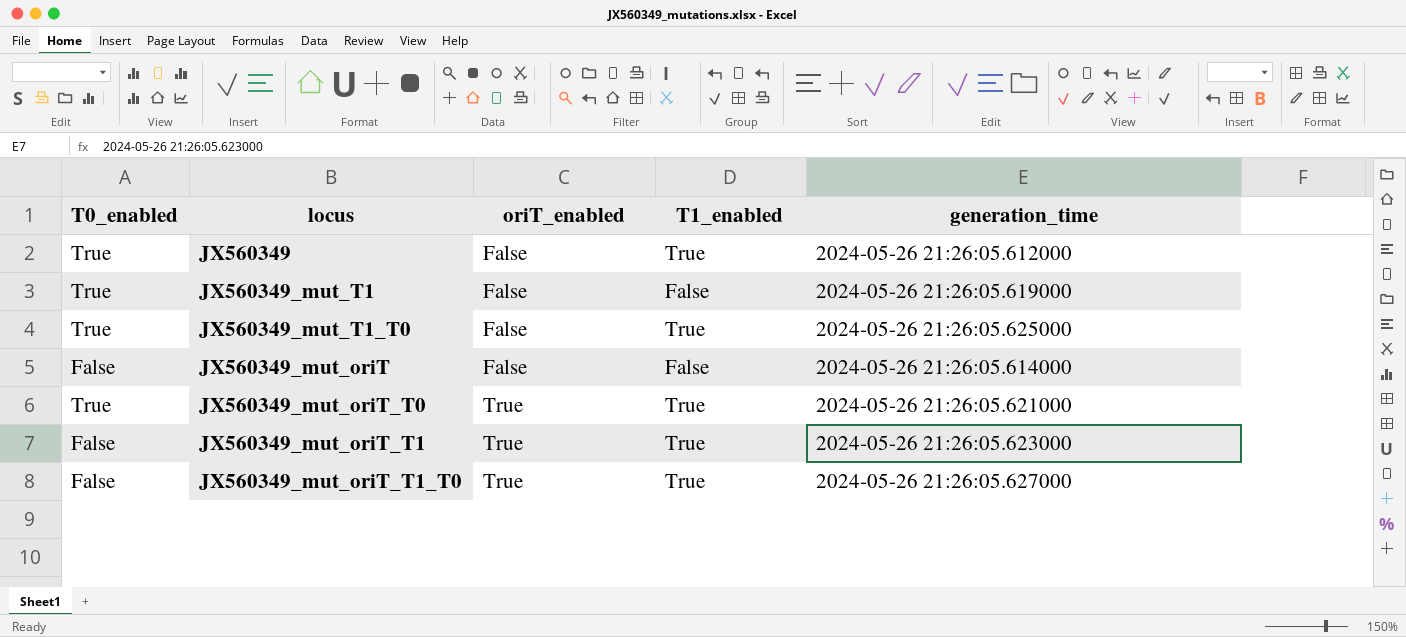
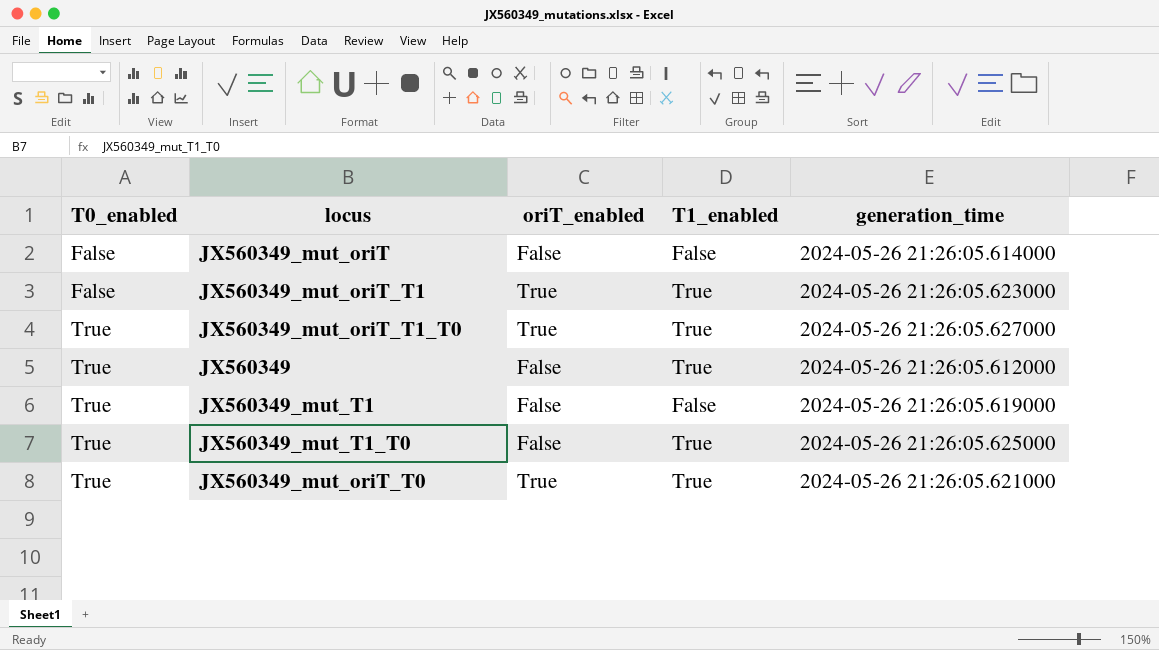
row order: oriT_enabled ascending -> T0_enabled ascending
JX560349_mut_oriT_T1_T0 | T0_enabled: False -> True

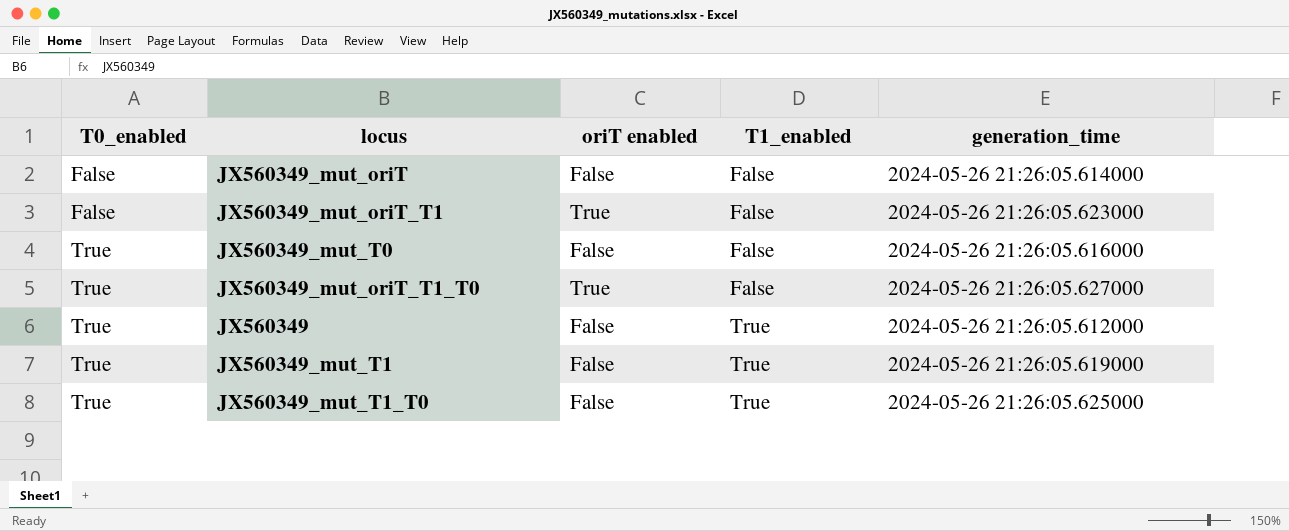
column name: oriT_enabled -> oriT enabled
row JX560349_mut_oriT_T0: True | True | True | 2024-05-26 21:26:05.621000 -> none
JX560349_mut_oriT_T1 | T1_enabled: True -> False
row JX560349_mut_T0: none -> True | False | False | 2024-05-26 21:26:05.616000
JX560349_mut_oriT_T1_T0 | T1_enabled: True -> False
JX560349_mut_T1 | T1_enabled: False -> True

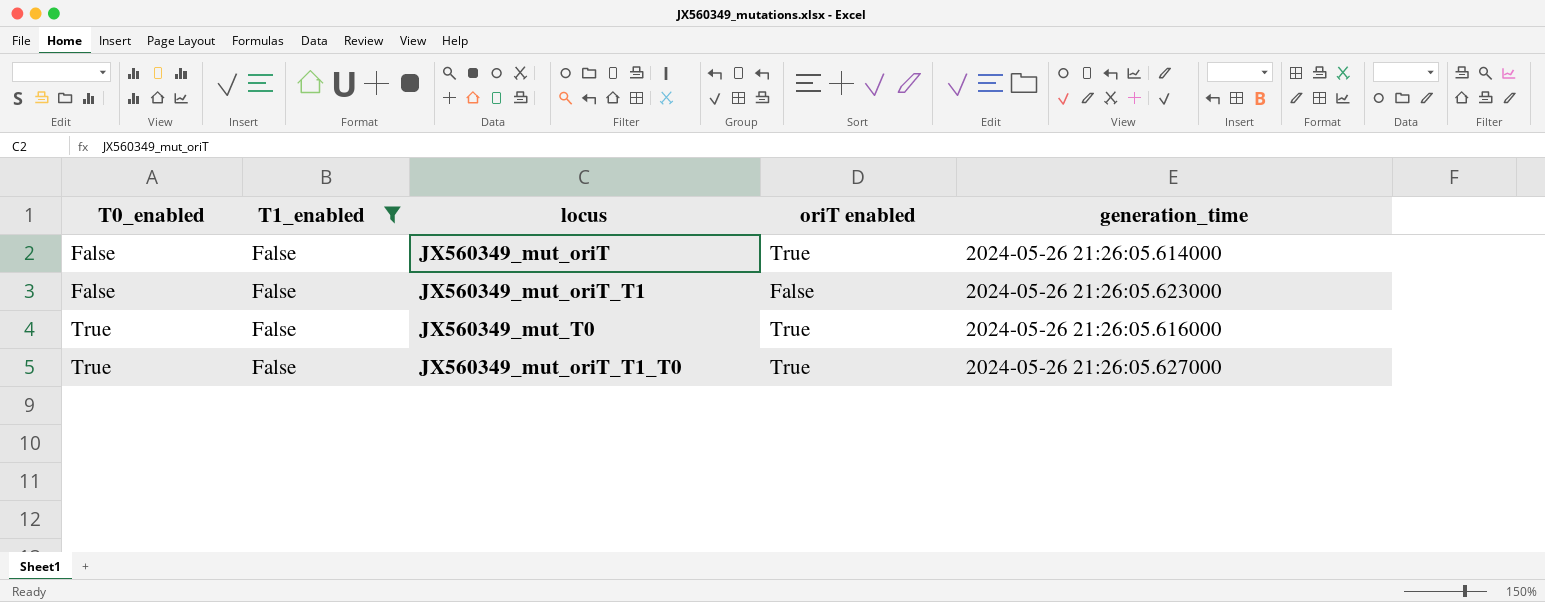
filter: none -> T1_enabled = False
column T1_enabled | position: 4 -> 2
JX560349_mut_oriT | oriT enabled: False -> True
JX560349_mut_oriT_T1 | oriT enabled: True -> False
JX560349_mut_T0 | oriT enabled: False -> True

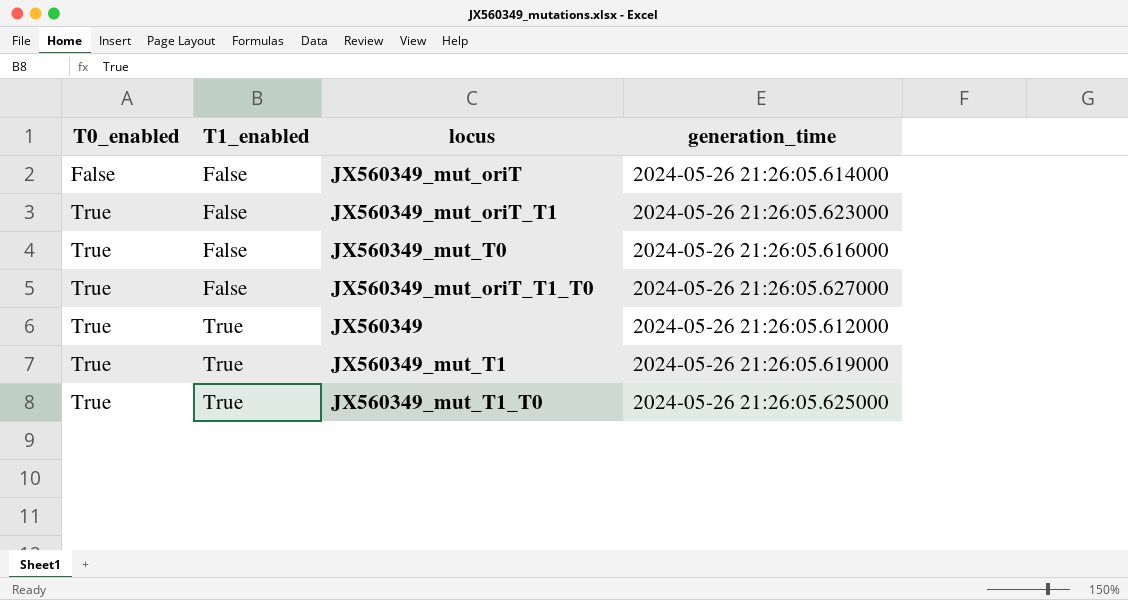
filter: T1_enabled = False -> none
column oriT enabled | position: 4 -> none
JX560349_mut_oriT_T1 | T0_enabled: False -> True

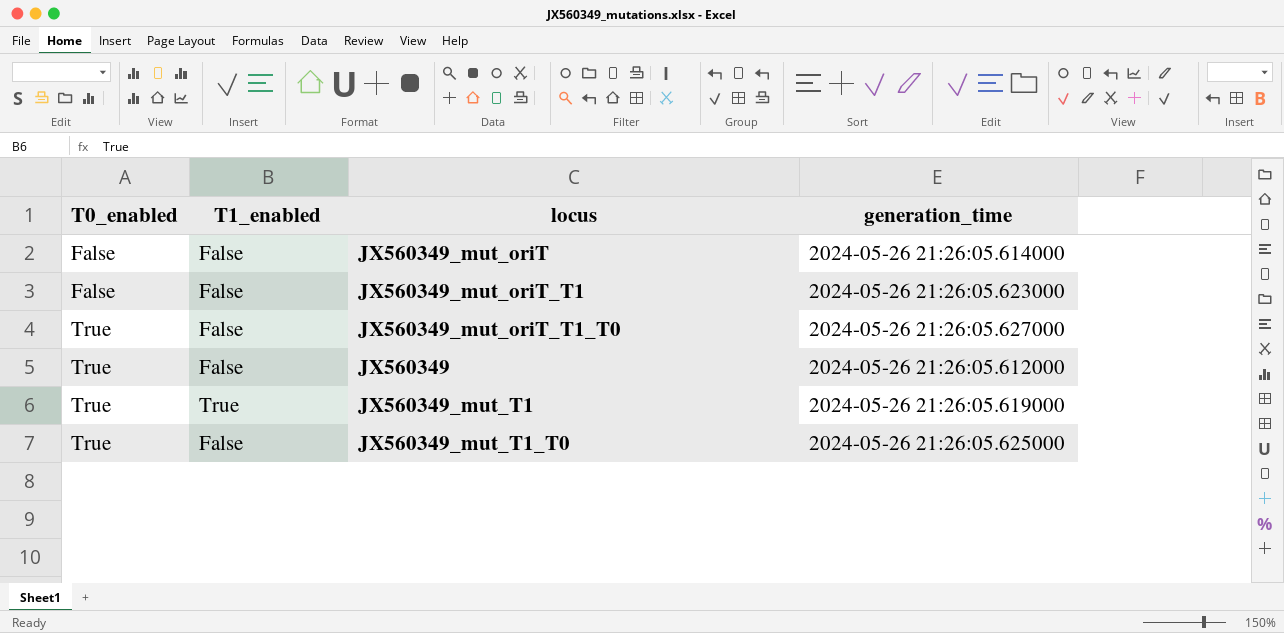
row JX560349_mut_T0: True | False | 2024-05-26 21:26:05.616000 -> none
JX560349_mut_oriT_T1 | T0_enabled: True -> False
JX560349 | T1_enabled: True -> False
JX560349_mut_T1_T0 | T1_enabled: True -> False

